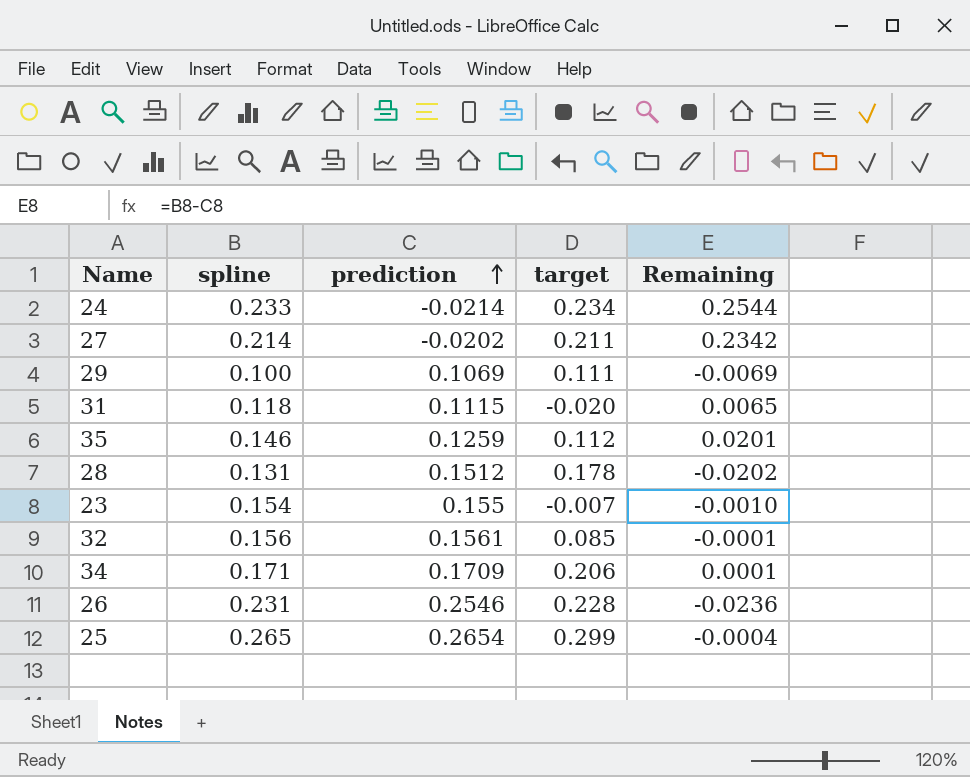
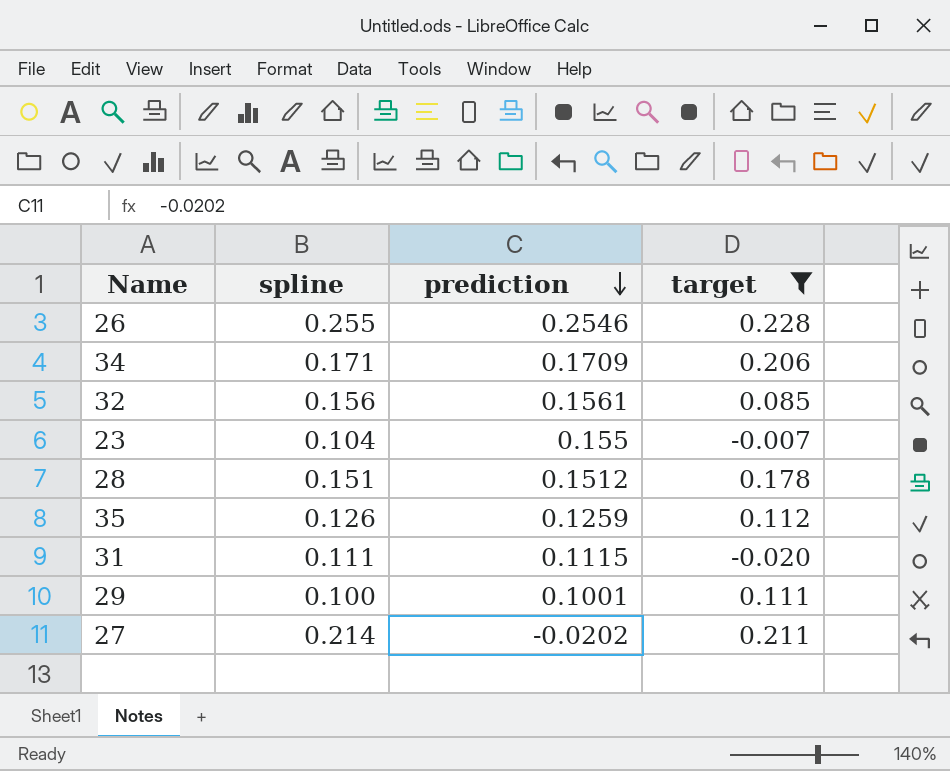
filter: none -> target <= 0.228
row order: prediction ascending -> prediction descending
column Remaining | formula: [spline] - [prediction] -> none
26 | spline: 0.231 -> 0.255
23 | spline: 0.154 -> 0.104
28 | spline: 0.131 -> 0.151
35 | spline: 0.146 -> 0.126
31 | spline: 0.118 -> 0.111
29 | prediction: 0.1069 -> 0.1001

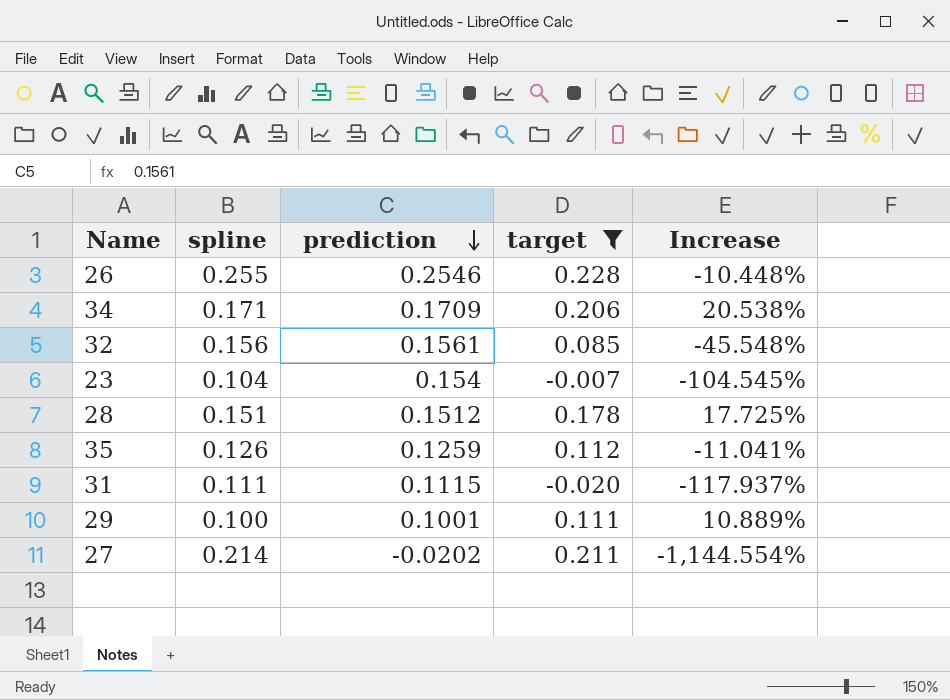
column Increase | formula: none -> ([target] - [prediction]) / [prediction]
23 | prediction: 0.155 -> 0.154

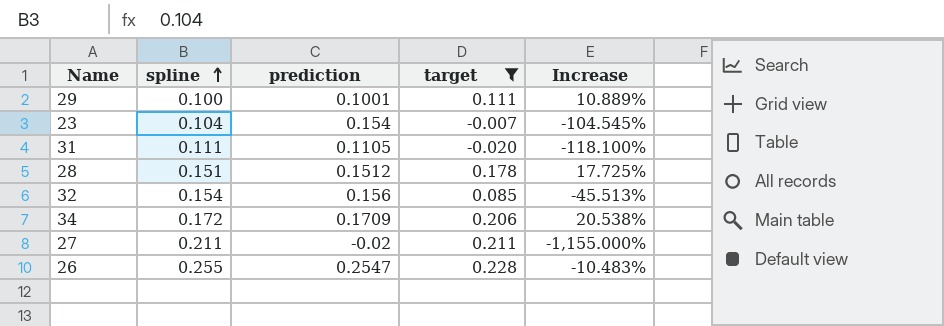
row order: prediction descending -> spline ascending
row 35: 0.126 | 0.1259 | 0.112 | -11.041% -> none
31 | prediction: 0.1115 -> 0.1105
31 | Increase: -117.937% -> -118.100%
32 | spline: 0.156 -> 0.154
32 | prediction: 0.1561 -> 0.156
32 | Increase: -45.548% -> -45.513%
34 | spline: 0.171 -> 0.172
27 | spline: 0.214 -> 0.211
27 | prediction: -0.0202 -> -0.02
27 | Increase: -1,144.554% -> -1,155.000%
26 | prediction: 0.2546 -> 0.2547
26 | Increase: -10.448% -> -10.483%

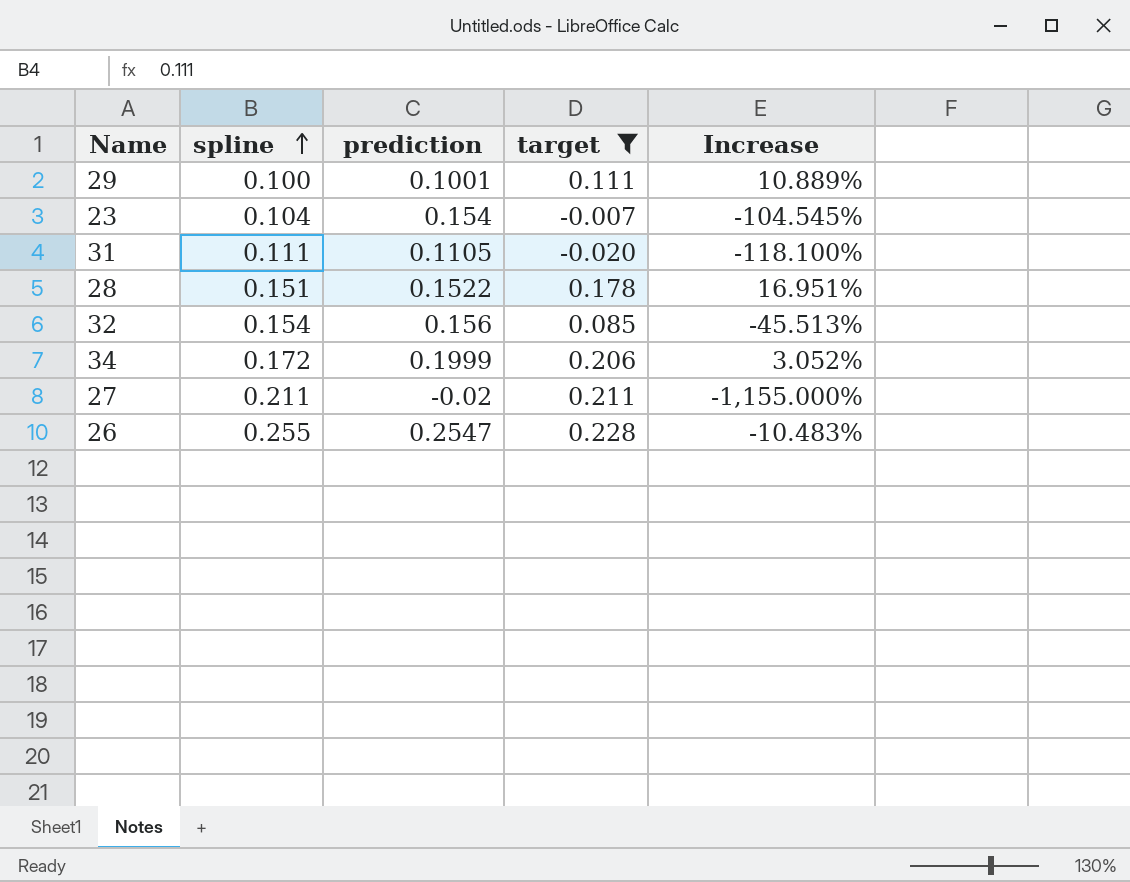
28 | prediction: 0.1512 -> 0.1522
28 | Increase: 17.725% -> 16.951%
34 | prediction: 0.1709 -> 0.1999
34 | Increase: 20.538% -> 3.052%

